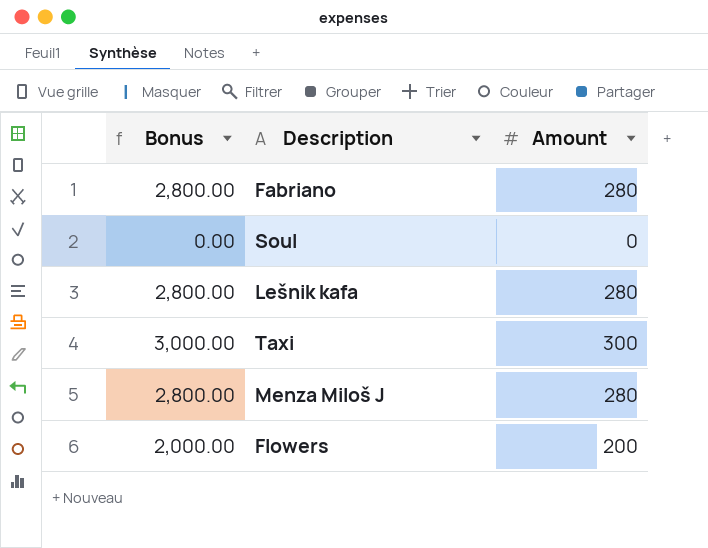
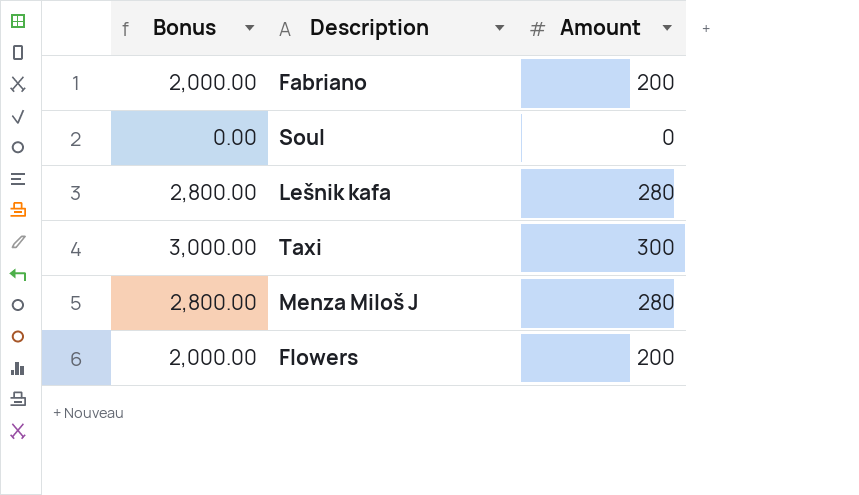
Fabriano | Bonus: 2,800.00 -> 2,000.00
Fabriano | Amount: 280 -> 200

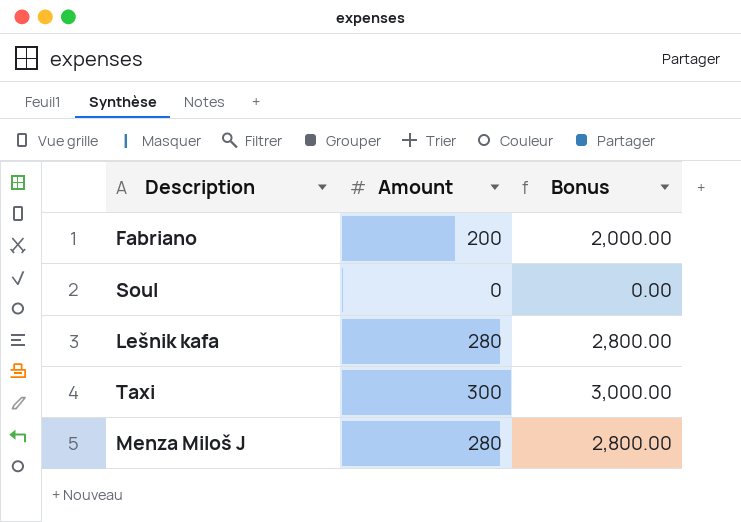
column Bonus | position: 1 -> 3
row Flowers: 2,000.00 | 200 -> none

